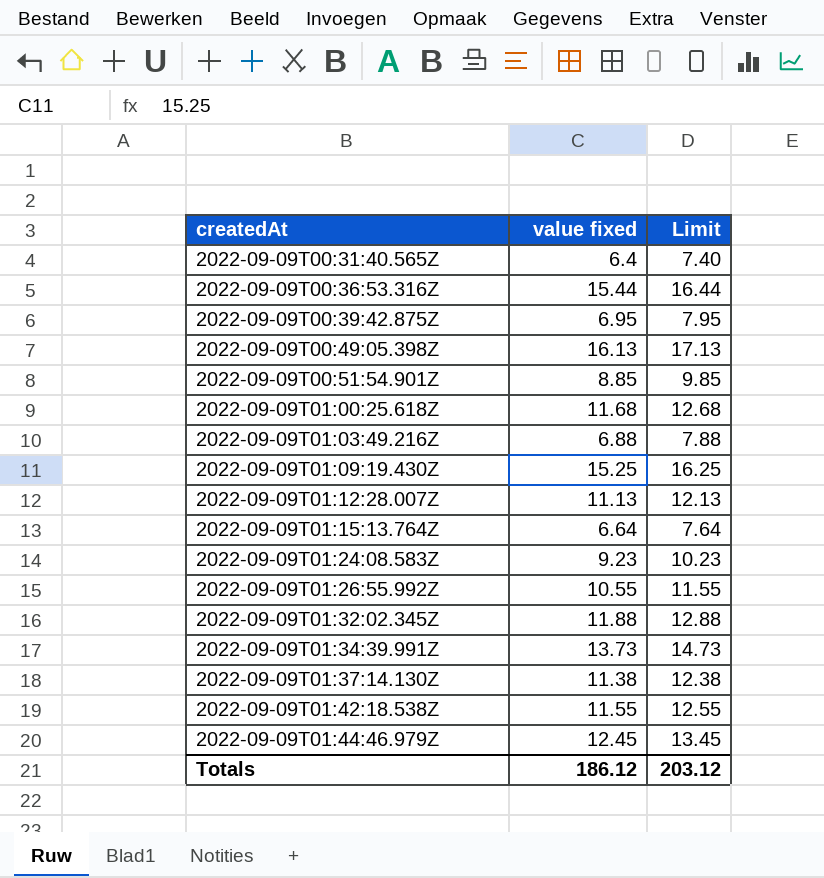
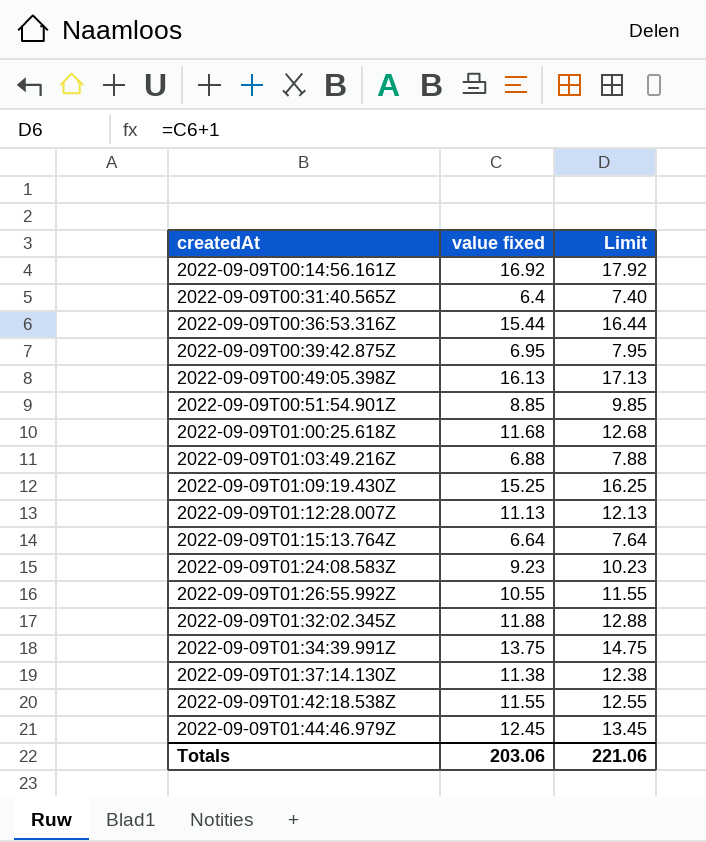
row 2022-09-09T00:14:56.161Z: none -> 16.92 | 17.92
2022-09-09T01:34:39.991Z | value fixed: 13.73 -> 13.75
2022-09-09T01:34:39.991Z | Limit: 14.73 -> 14.75
Totals | value fixed: 186.12 -> 203.06
Totals | Limit: 203.12 -> 221.06

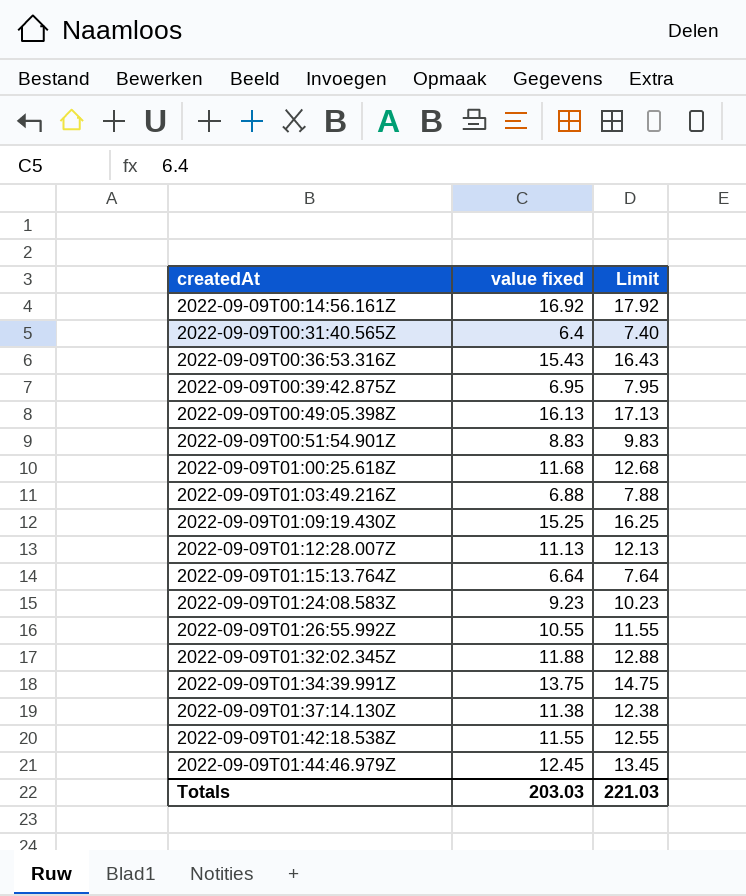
2022-09-09T00:36:53.316Z | value fixed: 15.44 -> 15.43
2022-09-09T00:36:53.316Z | Limit: 16.44 -> 16.43
2022-09-09T00:51:54.901Z | value fixed: 8.85 -> 8.83
2022-09-09T00:51:54.901Z | Limit: 9.85 -> 9.83
Totals | value fixed: 203.06 -> 203.03
Totals | Limit: 221.06 -> 221.03

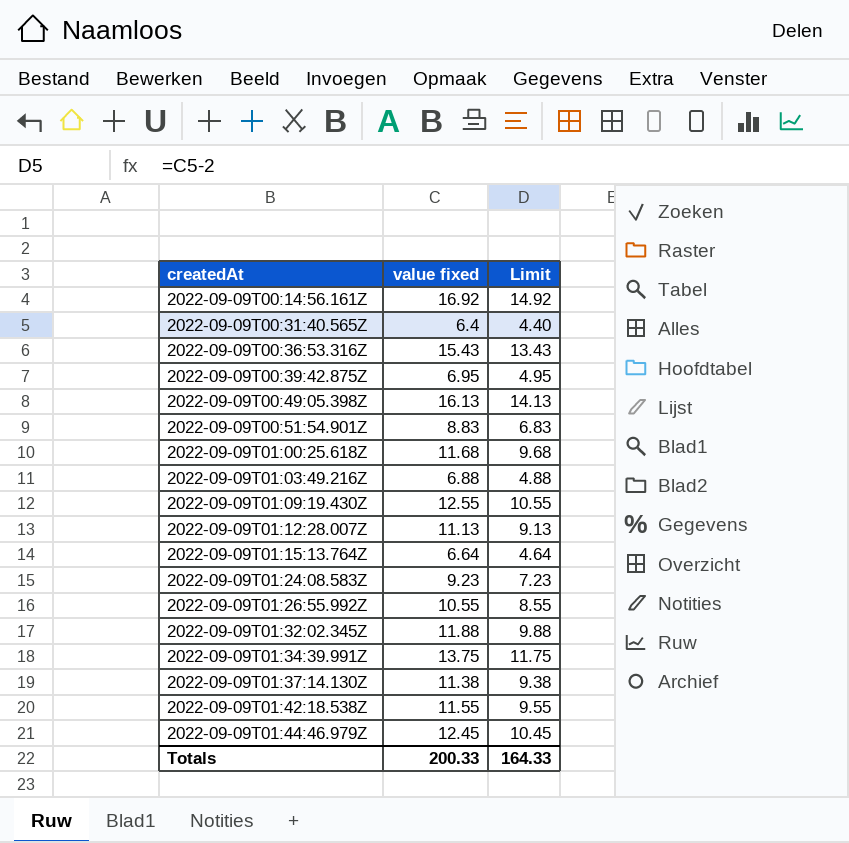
column Limit | formula: [value fixed] + 1 -> [value fixed] - 2
2022-09-09T01:09:19.430Z | value fixed: 15.25 -> 12.55
Totals | value fixed: 203.03 -> 200.33
Totals | Limit: 221.03 -> 164.33

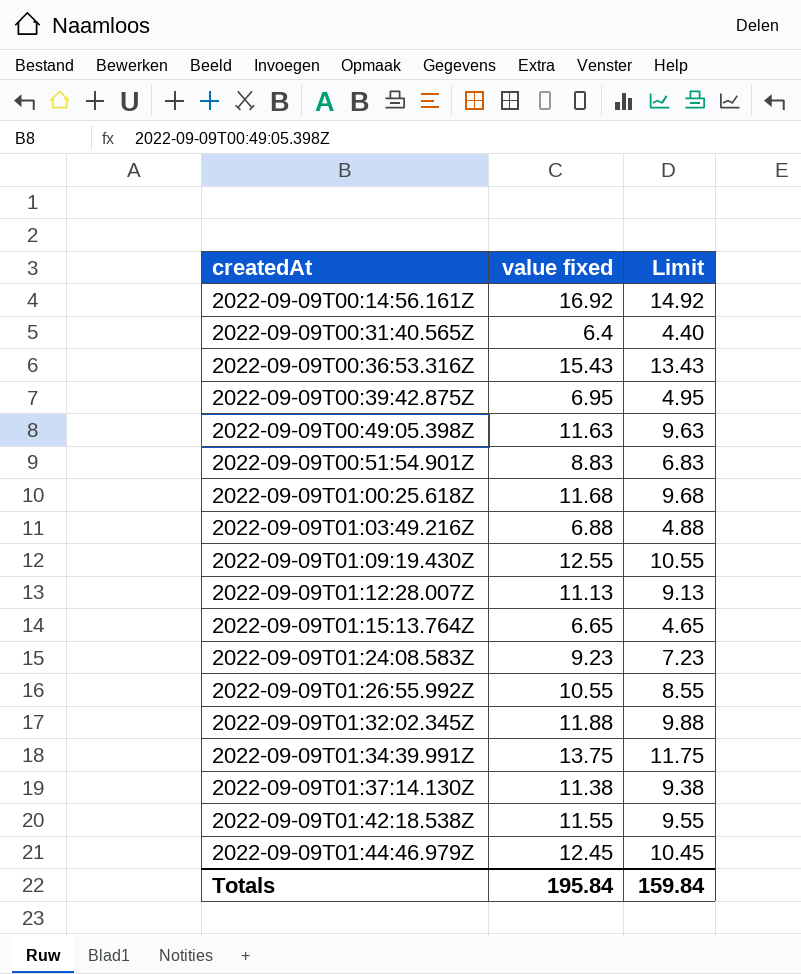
2022-09-09T00:49:05.398Z | value fixed: 16.13 -> 11.63
2022-09-09T00:49:05.398Z | Limit: 14.13 -> 9.63
2022-09-09T01:15:13.764Z | value fixed: 6.64 -> 6.65
2022-09-09T01:15:13.764Z | Limit: 4.64 -> 4.65
Totals | value fixed: 200.33 -> 195.84
Totals | Limit: 164.33 -> 159.84

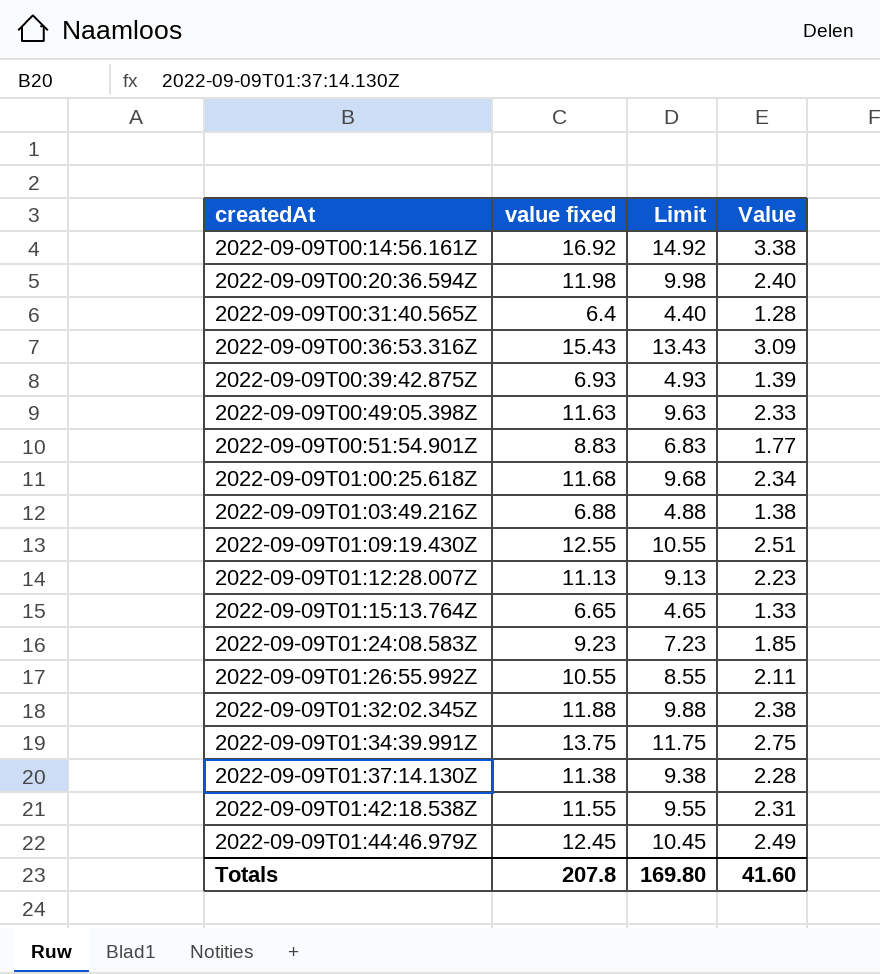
column Value | formula: none -> [value fixed] * 0.2
row 2022-09-09T00:20:36.594Z: none -> 11.98 | 9.98 | 2.40
2022-09-09T00:39:42.875Z | value fixed: 6.95 -> 6.93
2022-09-09T00:39:42.875Z | Limit: 4.95 -> 4.93
Totals | value fixed: 195.84 -> 207.8
Totals | Limit: 159.84 -> 169.80

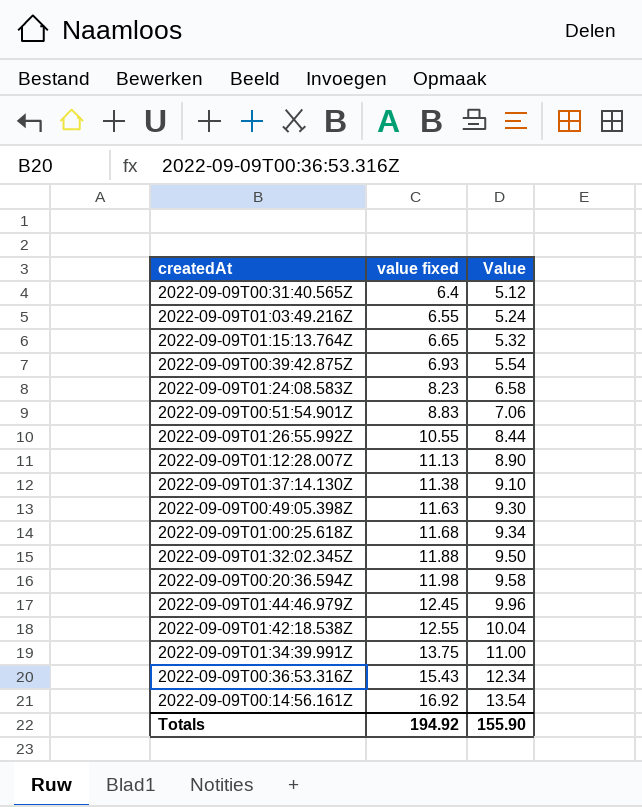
row order: createdAt ascending -> value fixed ascending
column Limit | formula: [value fixed] - 2 -> none
column Value | formula: [value fixed] * 0.2 -> [value fixed] * 0.8
row 2022-09-09T01:09:19.430Z: 12.55 | 10.55 | 2.51 -> none
2022-09-09T01:03:49.216Z | value fixed: 6.88 -> 6.55
2022-09-09T01:24:08.583Z | value fixed: 9.23 -> 8.23
2022-09-09T01:42:18.538Z | value fixed: 11.55 -> 12.55
Totals | value fixed: 207.8 -> 194.92
Totals | Value: 41.60 -> 155.90

